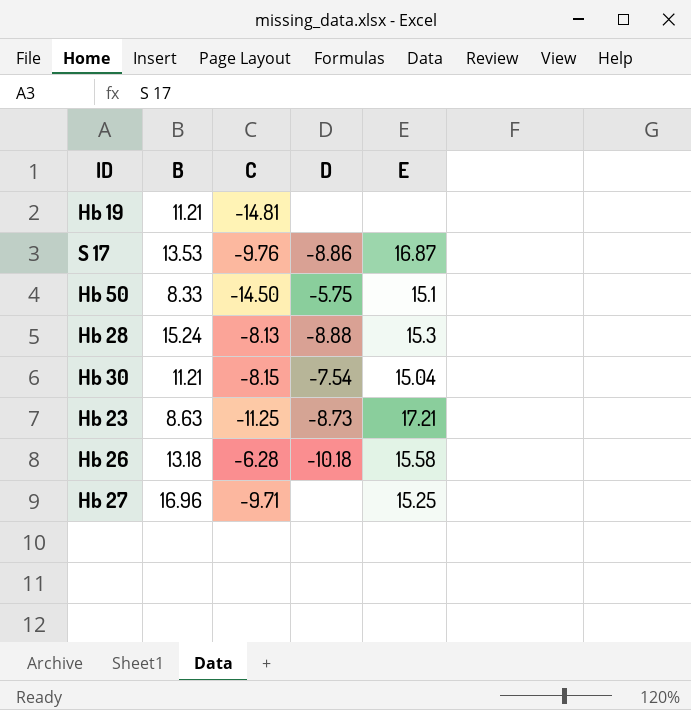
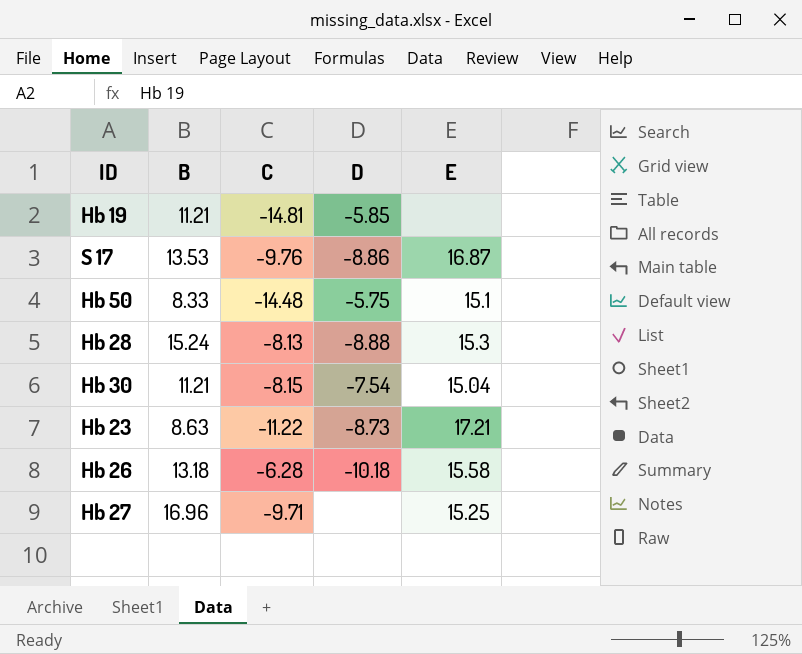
Hb 19 | D: none -> -5.85
Hb 50 | C: -14.50 -> -14.48
Hb 23 | C: -11.25 -> -11.22

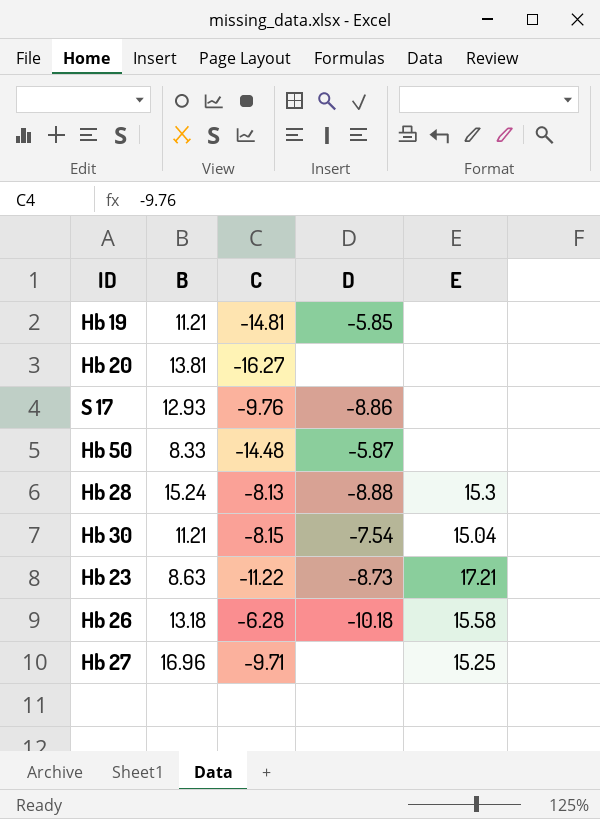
row Hb 20: none -> 13.81 | -16.27 | none | none
S 17 | B: 13.53 -> 12.93
S 17 | E: 16.87 -> none
Hb 50 | D: -5.75 -> -5.87
Hb 50 | E: 15.1 -> none

